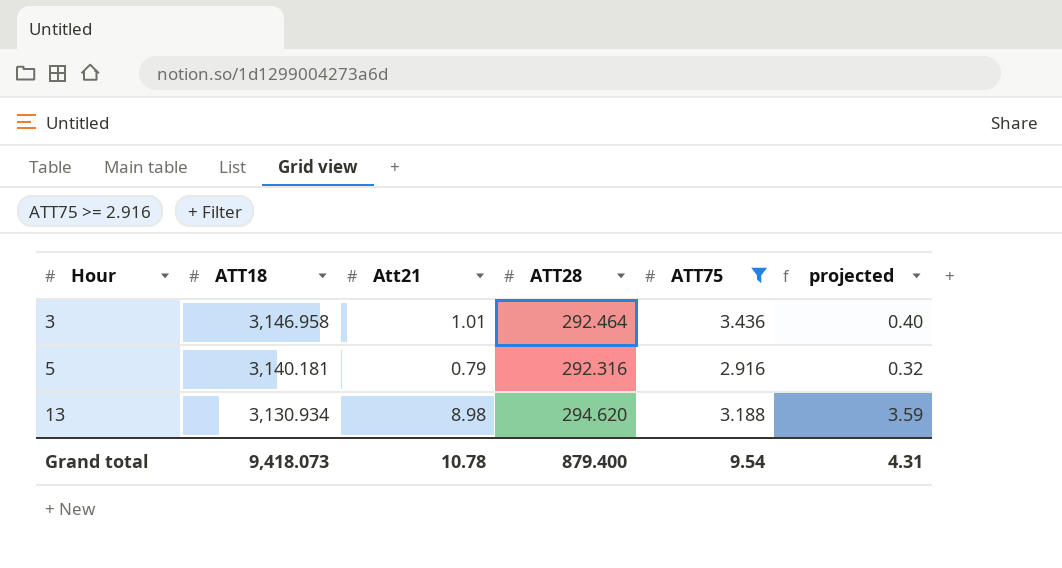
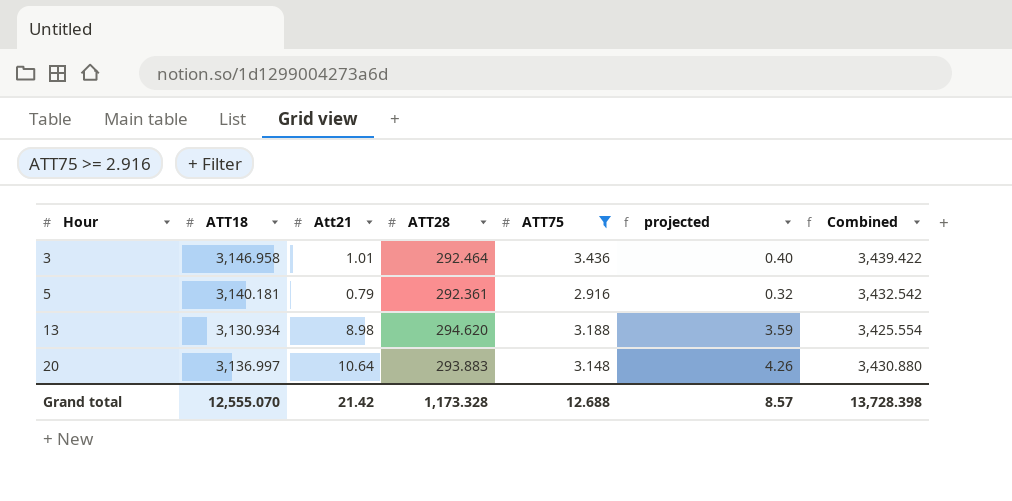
column Combined | formula: none -> [ATT18] + [ATT28]
5 | ATT28: 292.316 -> 292.361
row 20: none -> 3,136.997 | 10.64 | 293.883 | 3.148 | 4.26 | 3,430.880
Grand total | ATT18: 9,418.073 -> 12,555.070
Grand total | Att21: 10.78 -> 21.42
Grand total | ATT28: 879.400 -> 1,173.328
Grand total | ATT75: 9.54 -> 12.688
Grand total | projected: 4.31 -> 8.57

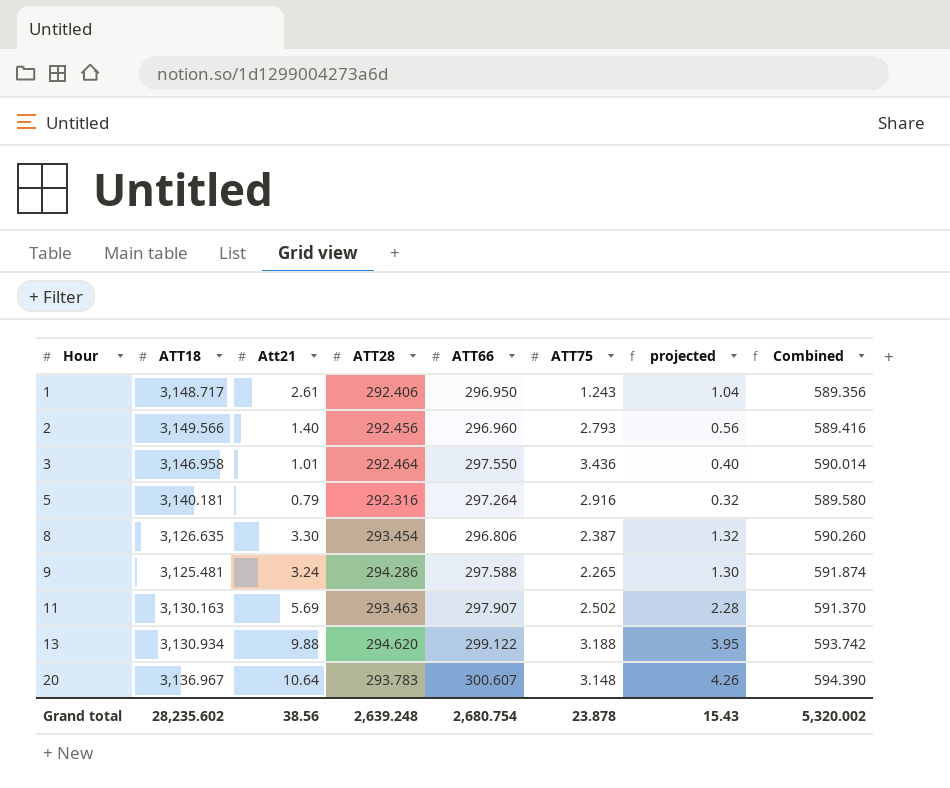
filter: ATT75 >= 2.916 -> none
column ATT66 | position: none -> 5
column Combined | formula: [ATT18] + [ATT28] -> [ATT28] + [ATT66]
5 | ATT28: 292.361 -> 292.316
13 | Att21: 8.98 -> 9.88
13 | projected: 3.59 -> 3.95
20 | ATT18: 3,136.997 -> 3,136.967
20 | ATT28: 293.883 -> 293.783
Grand total | ATT18: 12,555.070 -> 28,235.602
Grand total | Att21: 21.42 -> 38.56
Grand total | ATT28: 1,173.328 -> 2,639.248
Grand total | ATT75: 12.688 -> 23.878
Grand total | projected: 8.57 -> 15.43
Grand total | Combined: 13,728.398 -> 5,320.002

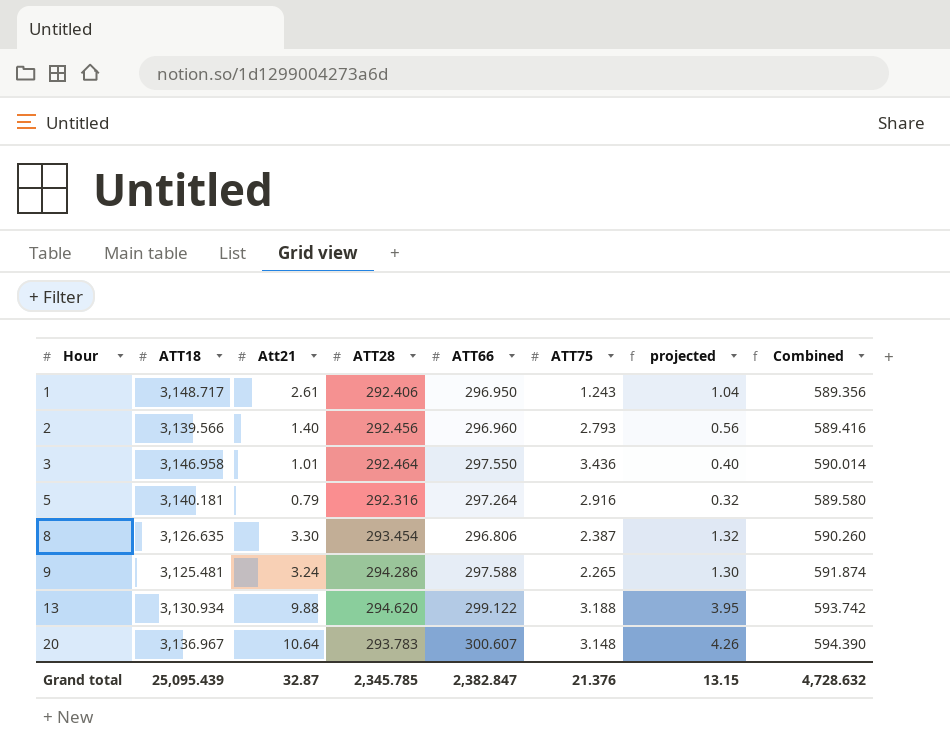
row 11: 3,130.163 | 5.69 | 293.463 | 297.907 | 2.502 | 2.28 | 591.370 -> none
2 | ATT18: 3,149.566 -> 3,139.566
Grand total | ATT18: 28,235.602 -> 25,095.439
Grand total | Att21: 38.56 -> 32.87
Grand total | ATT28: 2,639.248 -> 2,345.785
Grand total | ATT66: 2,680.754 -> 2,382.847
Grand total | ATT75: 23.878 -> 21.376
Grand total | projected: 15.43 -> 13.15
Grand total | Combined: 5,320.002 -> 4,728.632

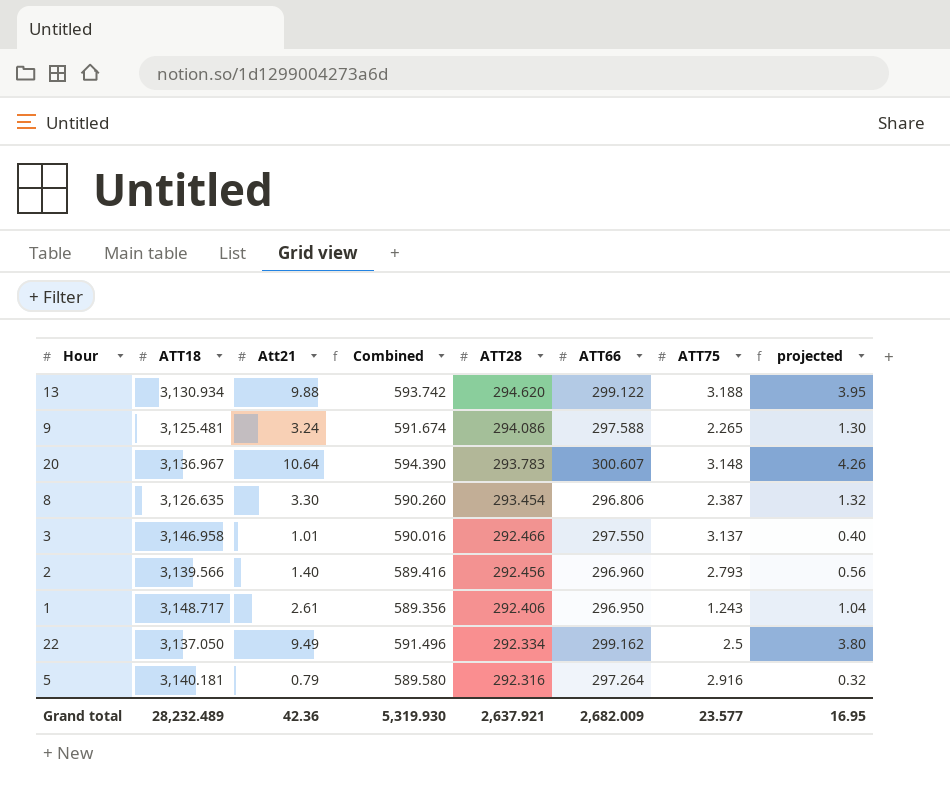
row order: Hour ascending -> ATT28 descending
column Combined | position: 8 -> 4
9 | Combined: 591.874 -> 591.674
9 | ATT28: 294.286 -> 294.086
3 | Combined: 590.014 -> 590.016
3 | ATT28: 292.464 -> 292.466
3 | ATT75: 3.436 -> 3.137
row 22: none -> 3,137.050 | 9.49 | 591.496 | 292.334 | 299.162 | 2.5 | 3.80
Grand total | ATT18: 25,095.439 -> 28,232.489
Grand total | Att21: 32.87 -> 42.36
Grand total | Combined: 4,728.632 -> 5,319.930
Grand total | ATT28: 2,345.785 -> 2,637.921
Grand total | ATT66: 2,382.847 -> 2,682.009
Grand total | ATT75: 21.376 -> 23.577
Grand total | projected: 13.15 -> 16.95

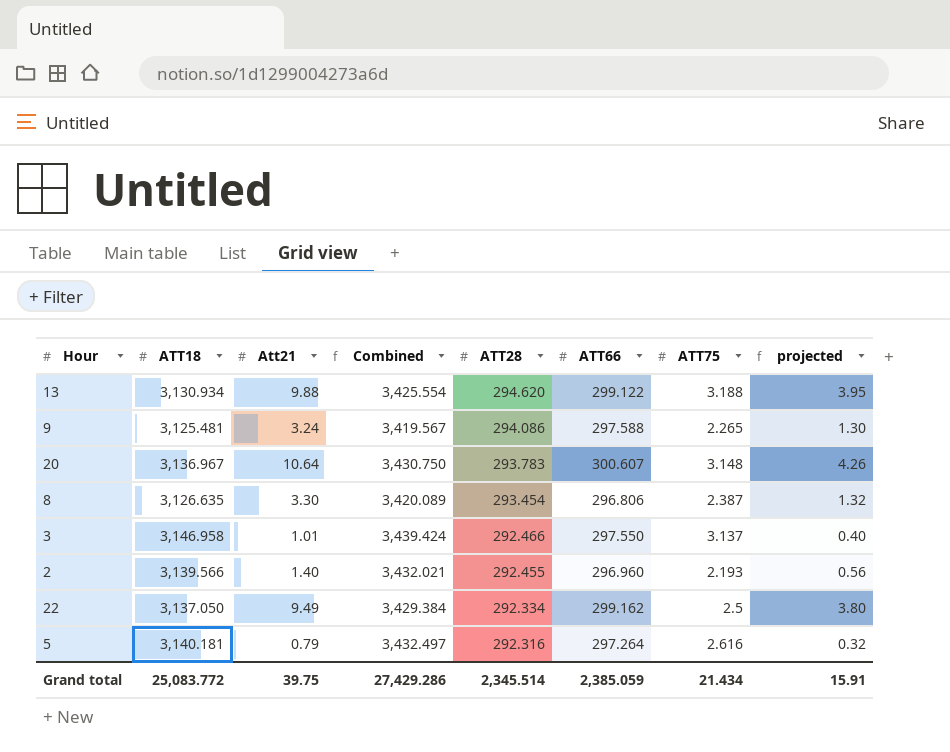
column Combined | formula: [ATT28] + [ATT66] -> [ATT18] + [ATT28]
row 1: 3,148.717 | 2.61 | 589.356 | 292.406 | 296.950 | 1.243 | 1.04 -> none
2 | ATT28: 292.456 -> 292.455
2 | ATT75: 2.793 -> 2.193
5 | ATT75: 2.916 -> 2.616
Grand total | ATT18: 28,232.489 -> 25,083.772
Grand total | Att21: 42.36 -> 39.75
Grand total | Combined: 5,319.930 -> 27,429.286
Grand total | ATT28: 2,637.921 -> 2,345.514
Grand total | ATT66: 2,682.009 -> 2,385.059
Grand total | ATT75: 23.577 -> 21.434
Grand total | projected: 16.95 -> 15.91

